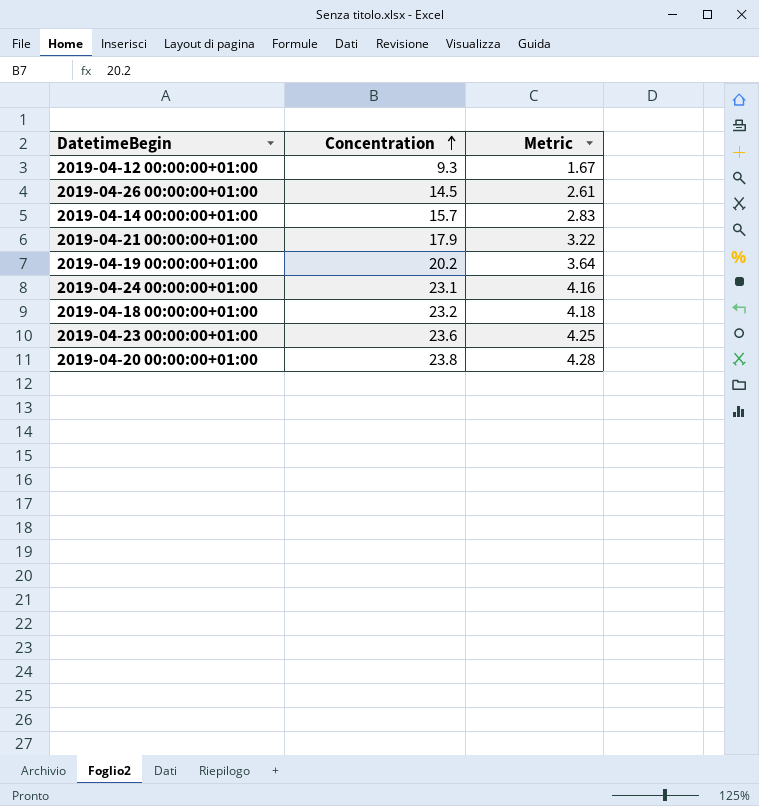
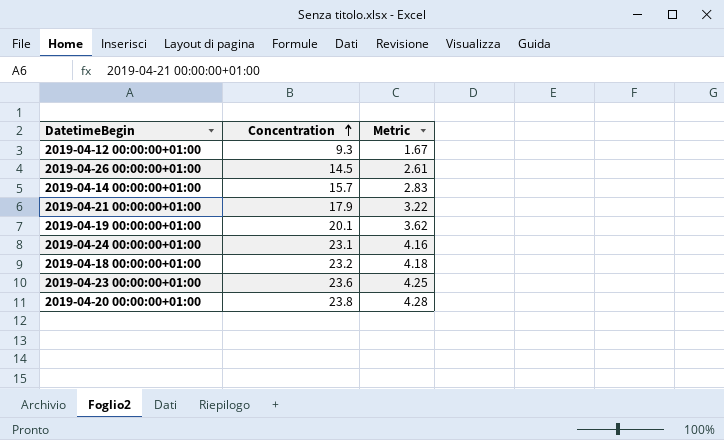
2019-04-19 00:00:00+01:00 | Concentration: 20.2 -> 20.1
2019-04-19 00:00:00+01:00 | Metric: 3.64 -> 3.62

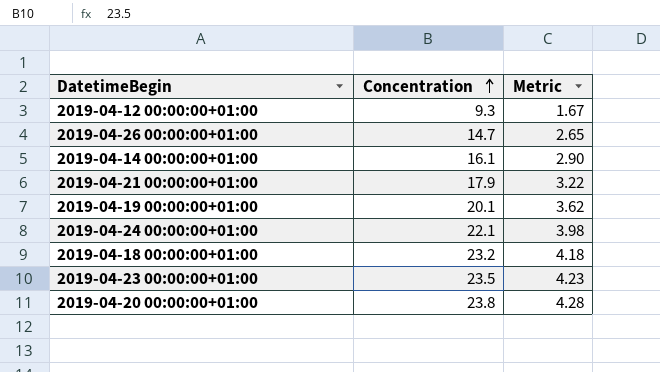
2019-04-26 00:00:00+01:00 | Concentration: 14.5 -> 14.7
2019-04-26 00:00:00+01:00 | Metric: 2.61 -> 2.65
2019-04-14 00:00:00+01:00 | Concentration: 15.7 -> 16.1
2019-04-14 00:00:00+01:00 | Metric: 2.83 -> 2.90
2019-04-24 00:00:00+01:00 | Concentration: 23.1 -> 22.1
2019-04-24 00:00:00+01:00 | Metric: 4.16 -> 3.98
2019-04-23 00:00:00+01:00 | Concentration: 23.6 -> 23.5
2019-04-23 00:00:00+01:00 | Metric: 4.25 -> 4.23

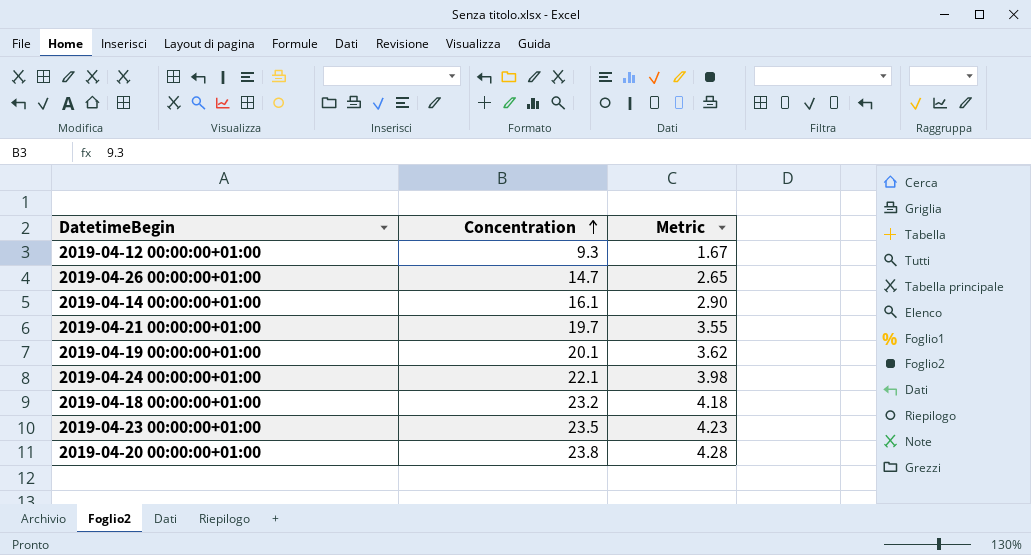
2019-04-21 00:00:00+01:00 | Concentration: 17.9 -> 19.7
2019-04-21 00:00:00+01:00 | Metric: 3.22 -> 3.55

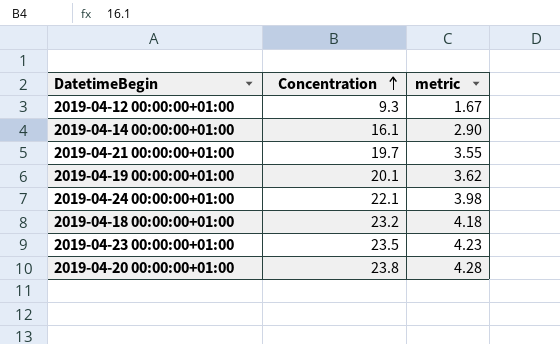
column name: Metric -> metric
row 2019-04-26 00:00:00+01:00: 14.7 | 2.65 -> none

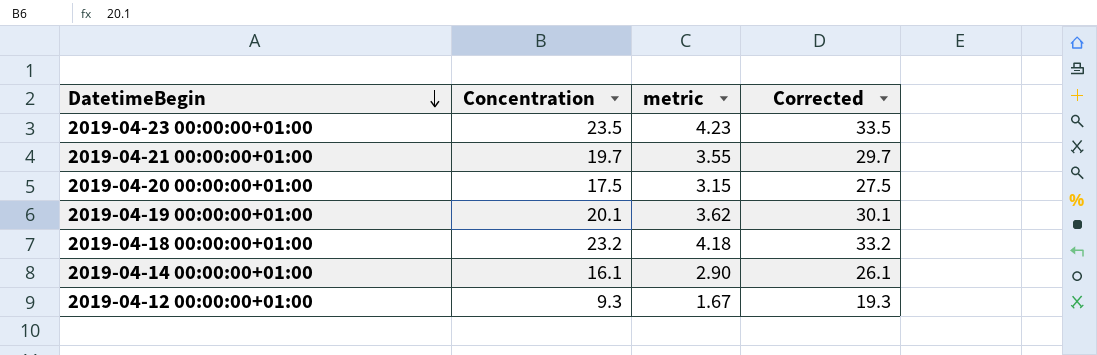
row order: Concentration ascending -> DatetimeBegin descending
column Corrected | formula: none -> [Concentration] + 10
row 2019-04-24 00:00:00+01:00: 22.1 | 3.98 -> none
2019-04-20 00:00:00+01:00 | Concentration: 23.8 -> 17.5
2019-04-20 00:00:00+01:00 | metric: 4.28 -> 3.15

